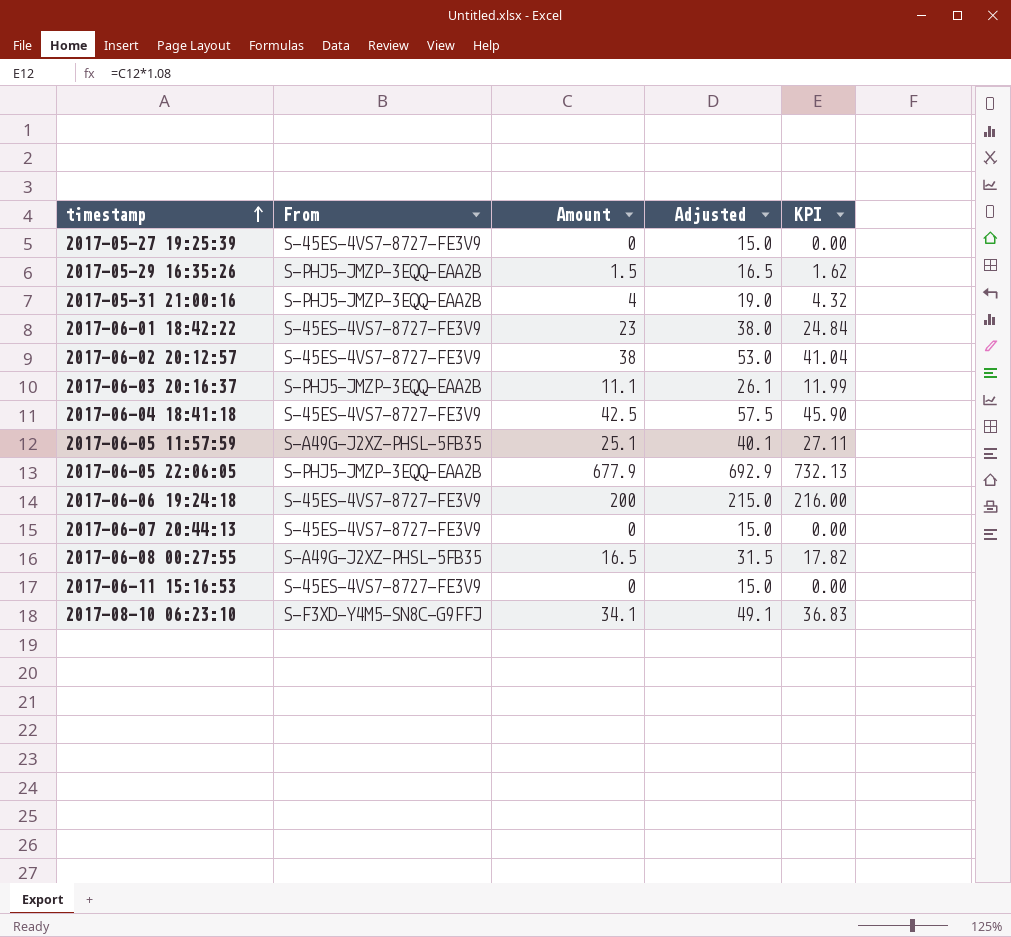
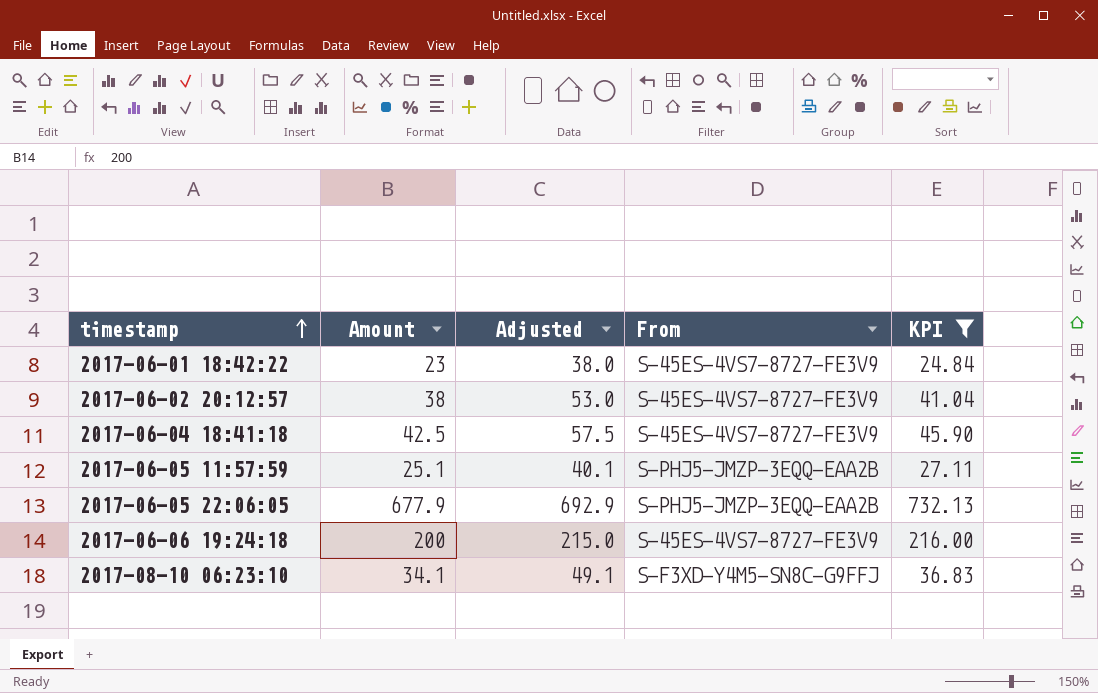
filter: none -> KPI >= 24.84
column From | position: 2 -> 4
2017-06-05 11:57:59 | From: S-A49G-J2XZ-PHSL-5FB35 -> S-PHJ5-JMZP-3EQQ-EAA2B

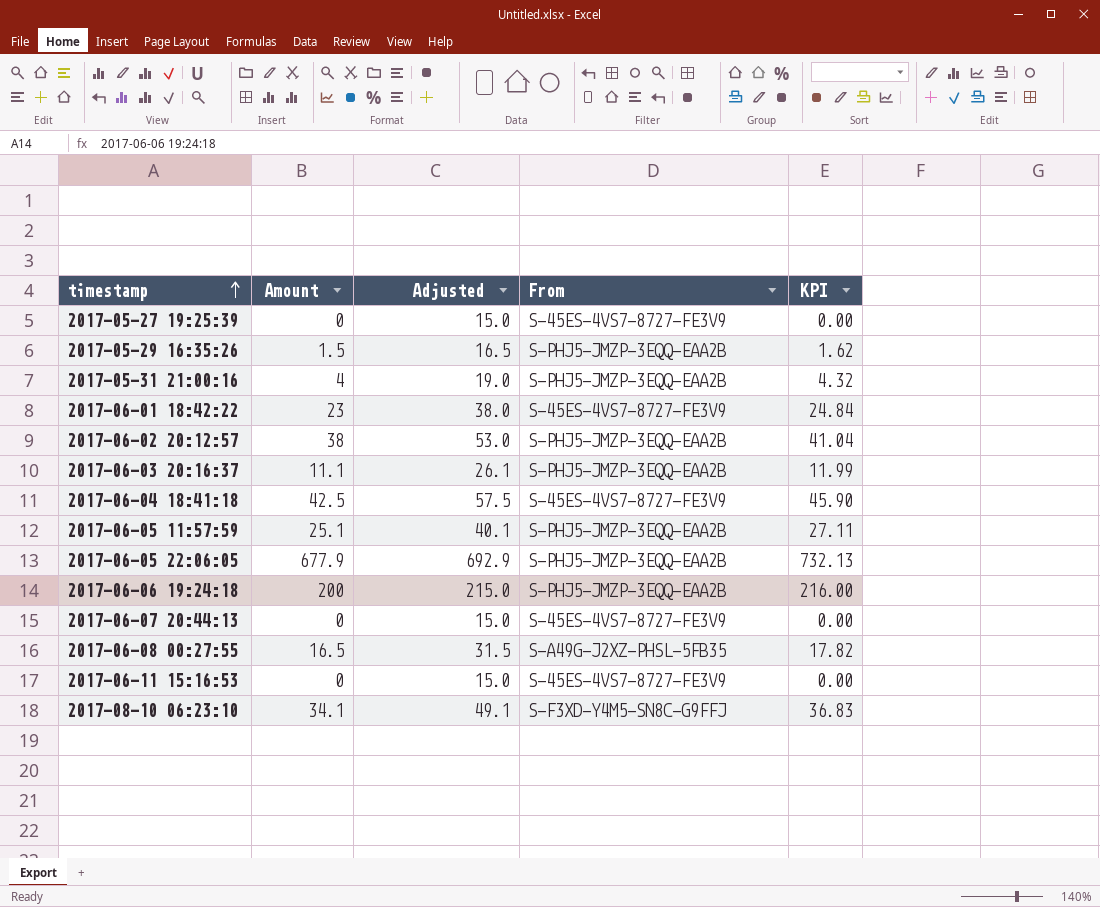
filter: KPI >= 24.84 -> none
2017-06-02 20:12:57 | From: S-45ES-4VS7-8727-FE3V9 -> S-PHJ5-JMZP-3EQQ-EAA2B
2017-06-06 19:24:18 | From: S-45ES-4VS7-8727-FE3V9 -> S-PHJ5-JMZP-3EQQ-EAA2B

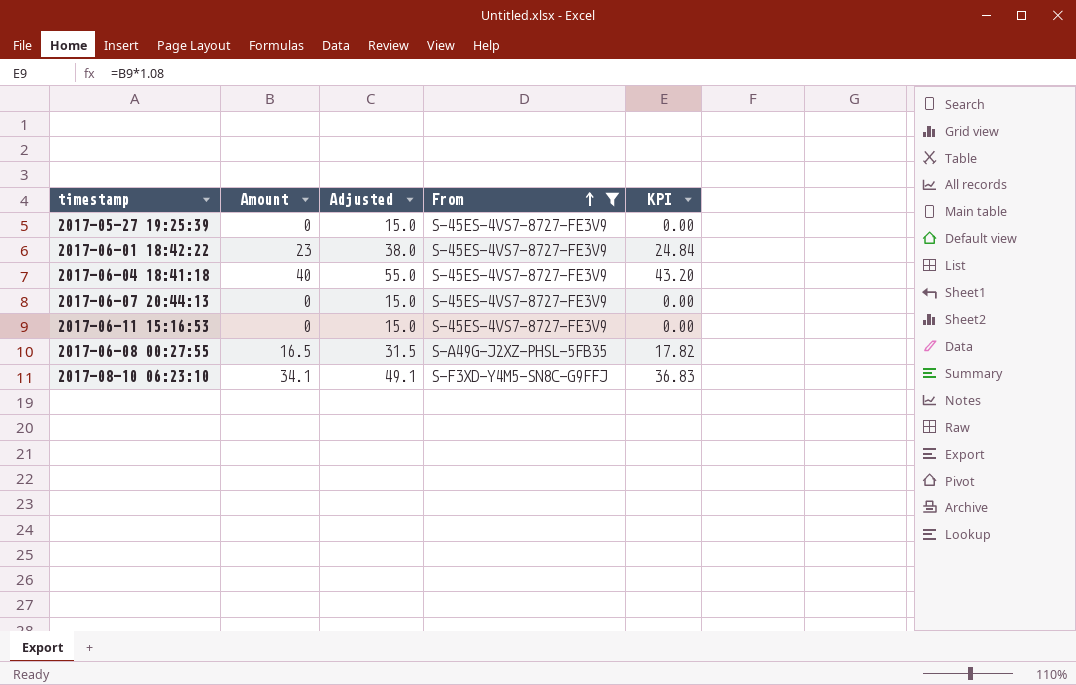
filter: none -> From != S-PHJ5-JMZP-3EQQ-EAA2B
row order: timestamp ascending -> From ascending
2017-06-04 18:41:18 | Amount: 42.5 -> 40
2017-06-04 18:41:18 | Adjusted: 57.5 -> 55.0
2017-06-04 18:41:18 | KPI: 45.90 -> 43.20

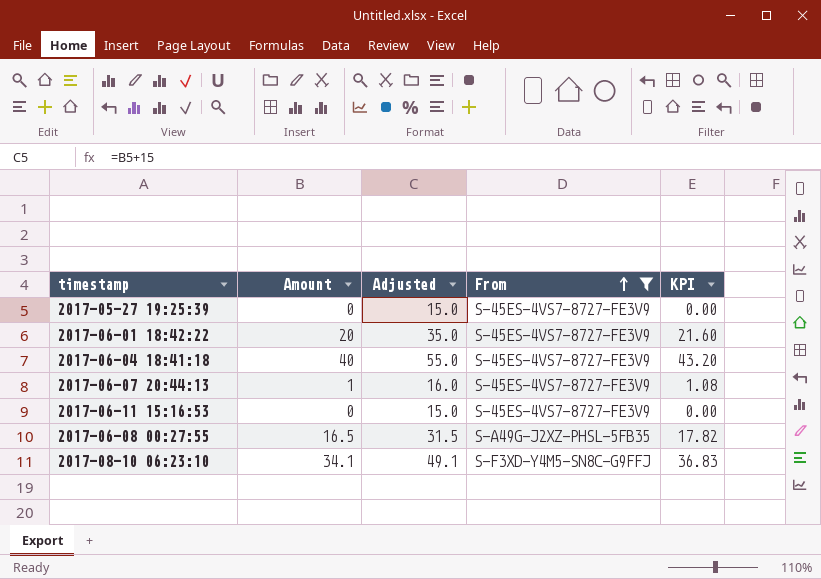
2017-06-01 18:42:22 | Amount: 23 -> 20
2017-06-01 18:42:22 | Adjusted: 38.0 -> 35.0
2017-06-01 18:42:22 | KPI: 24.84 -> 21.60
2017-06-07 20:44:13 | Amount: 0 -> 1
2017-06-07 20:44:13 | Adjusted: 15.0 -> 16.0
2017-06-07 20:44:13 | KPI: 0.00 -> 1.08

